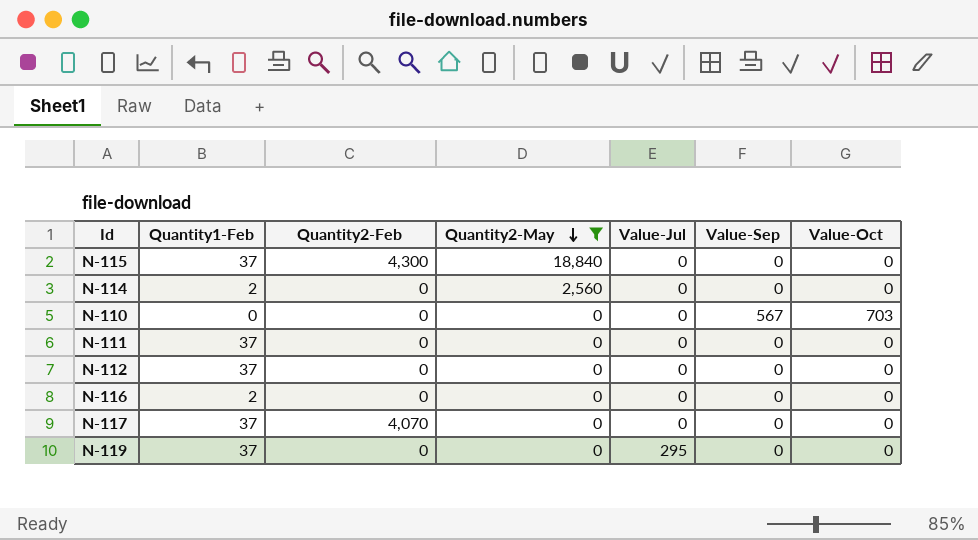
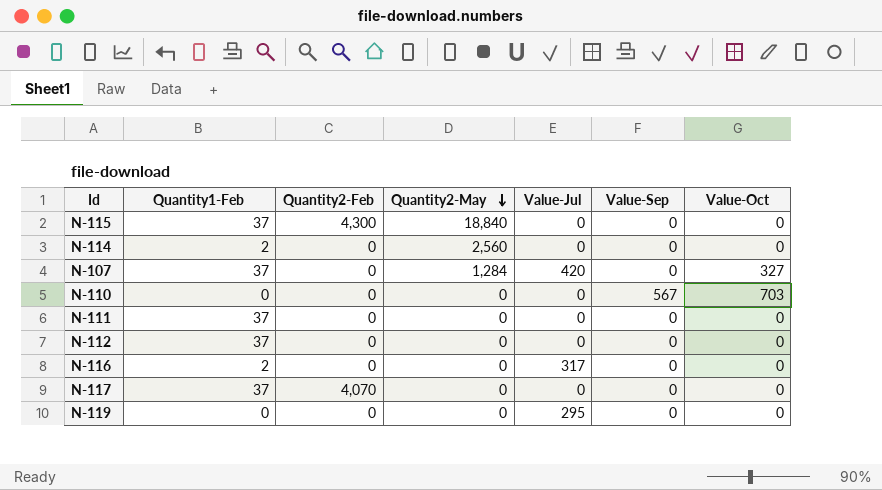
filter: Quantity2-May != 1,284 -> none
N-116 | Value-Jul: 0 -> 317
N-119 | Quantity1-Feb: 37 -> 0

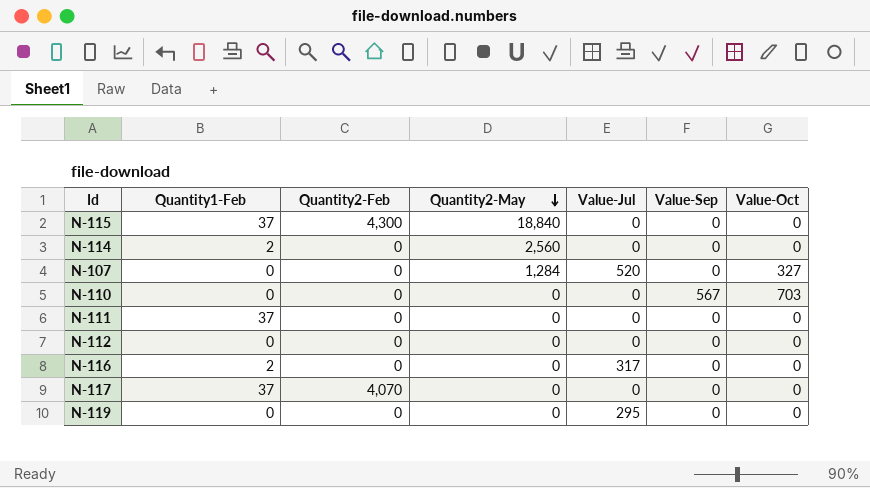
N-107 | Quantity1-Feb: 37 -> 0
N-107 | Value-Jul: 420 -> 520
N-112 | Quantity1-Feb: 37 -> 0

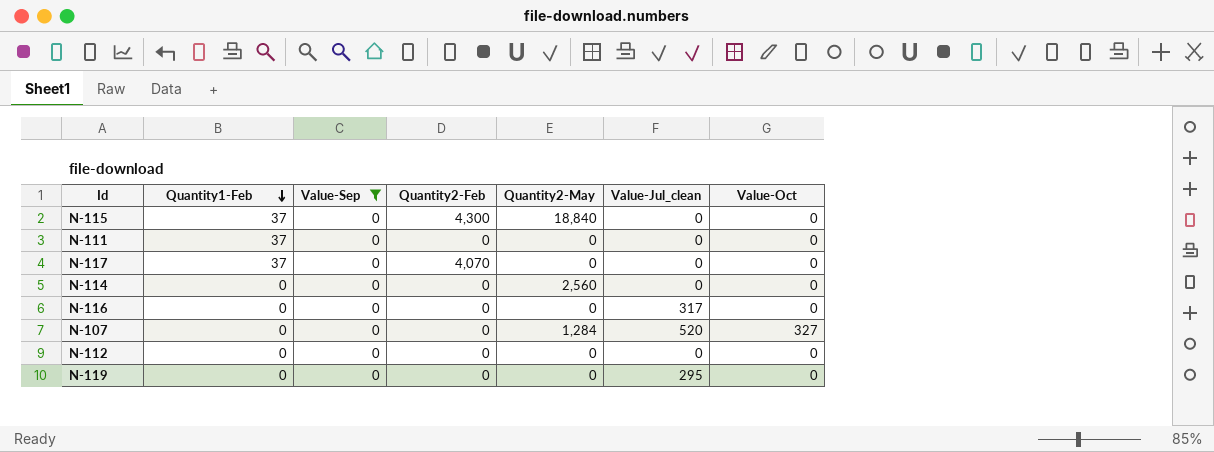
filter: none -> Value-Sep = 0
row order: Quantity2-May descending -> Quantity1-Feb descending
column Value-Sep | position: 6 -> 3
column name: Value-Jul -> Value-Jul_clean
N-114 | Quantity1-Feb: 2 -> 0
N-116 | Quantity1-Feb: 2 -> 0

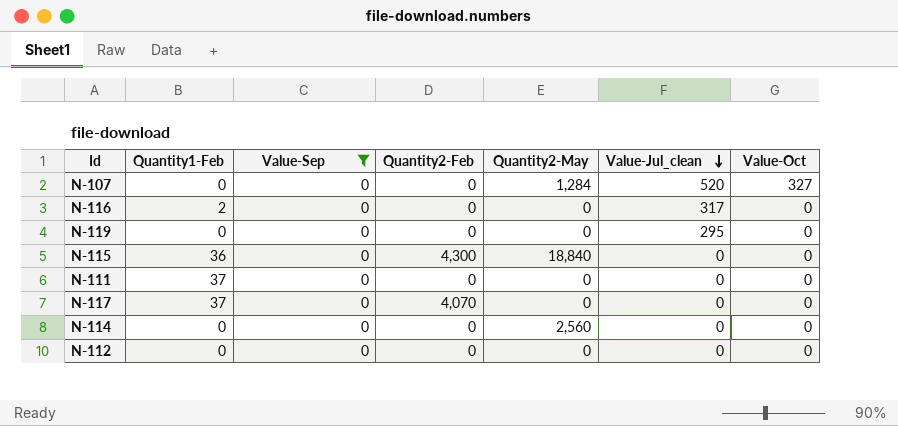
row order: Quantity1-Feb descending -> Value-Jul_clean descending
N-116 | Quantity1-Feb: 0 -> 2
N-115 | Quantity1-Feb: 37 -> 36

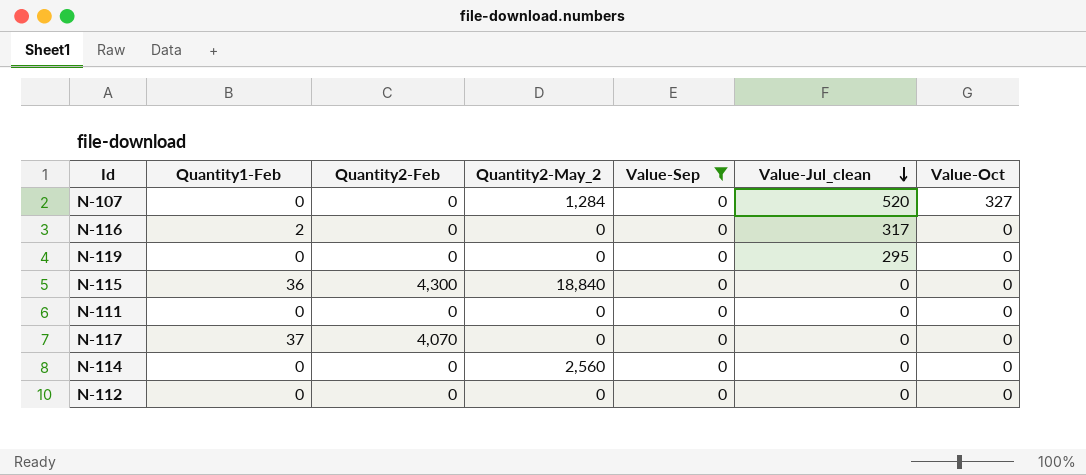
column name: Quantity2-May -> Quantity2-May_2
column Value-Sep | position: 3 -> 5
N-111 | Quantity1-Feb: 37 -> 0

